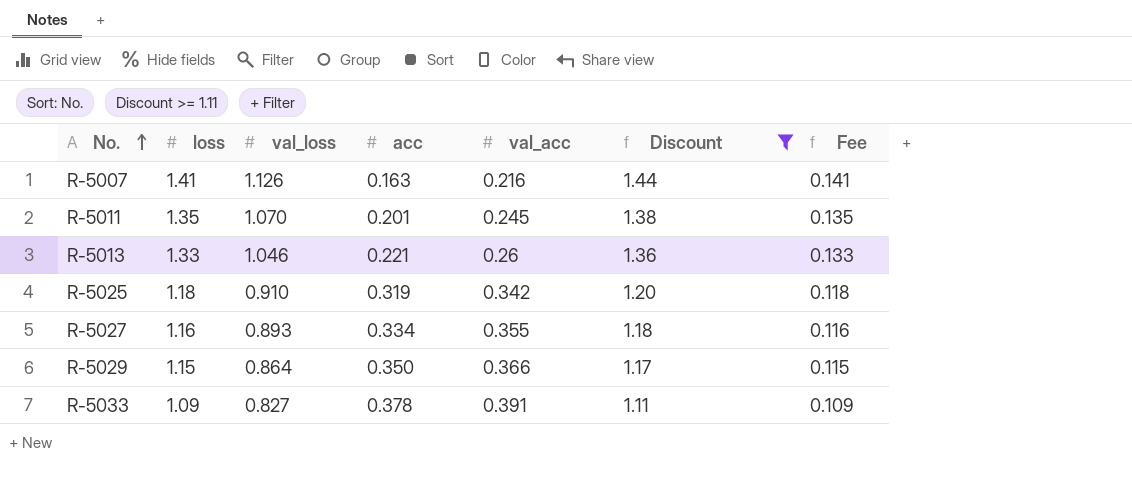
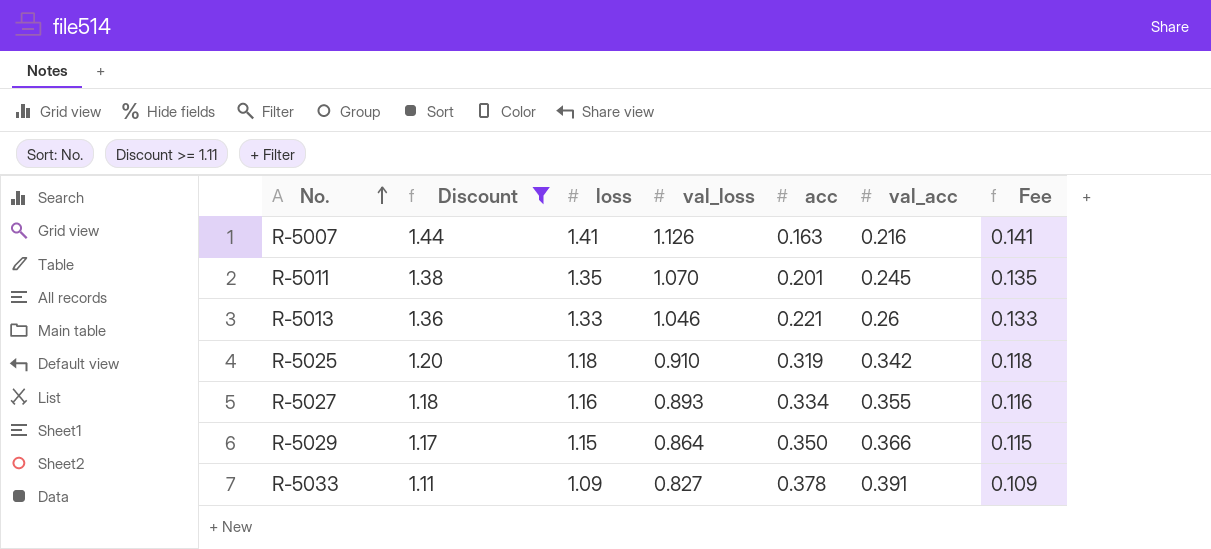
column Discount | position: 6 -> 2

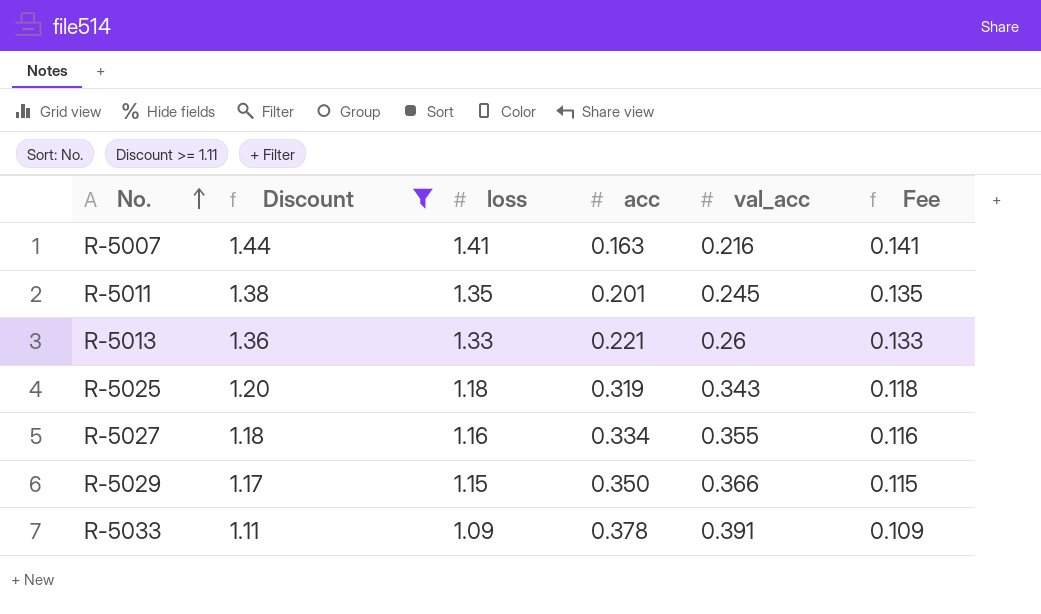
column val_loss | position: 4 -> none
R-5025 | val_acc: 0.342 -> 0.343

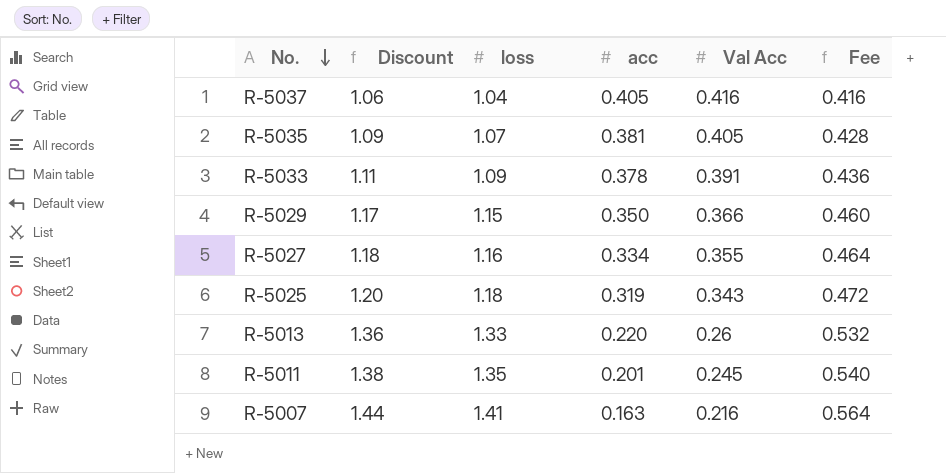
filter: Discount >= 1.11 -> none
row order: No. ascending -> No. descending
column name: val_acc -> Val Acc
column Fee | formula: [loss] * 0.1 -> [loss] * 0.4
R-5013 | acc: 0.221 -> 0.220

